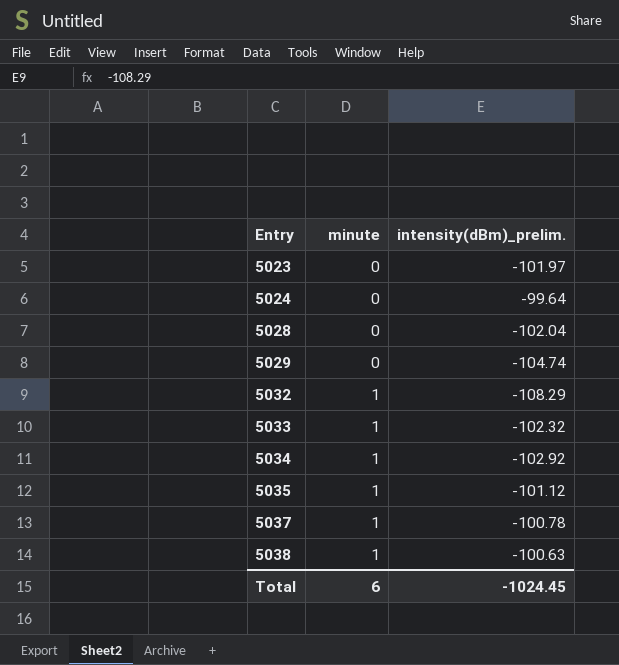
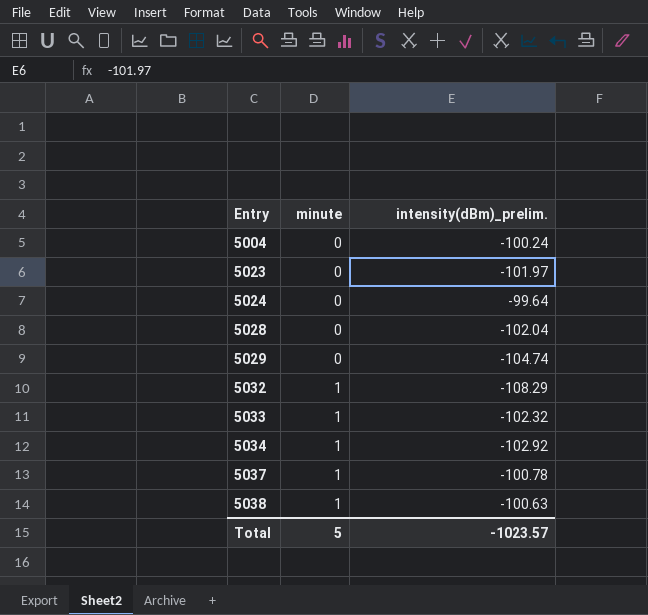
row 5035: 1 | -101.12 -> none
row 5004: none -> 0 | -100.24
Total | minute: 6 -> 5
Total | intensity(dBm)_prelim.: -1024.45 -> -1023.57

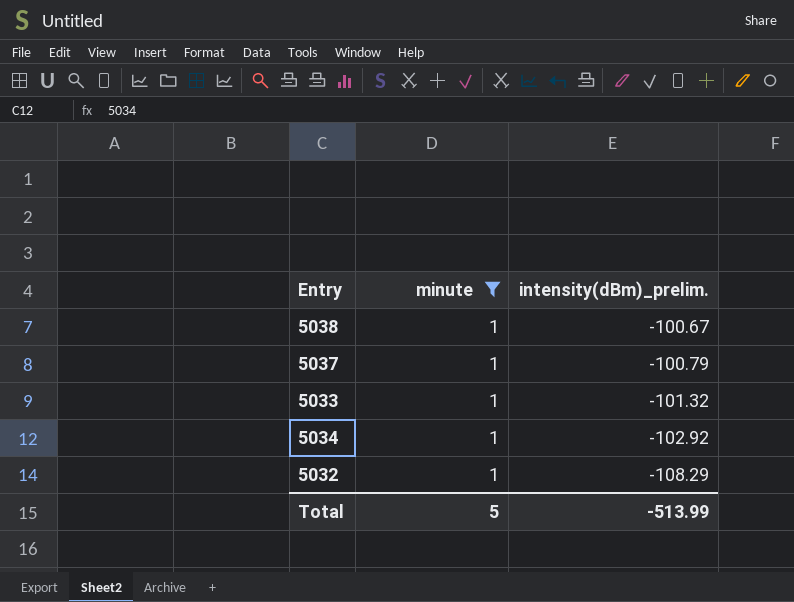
filter: none -> minute = 1
row order: Entry ascending -> intensity(dBm)_prelim. descending
5038 | intensity(dBm)_prelim.: -100.63 -> -100.67
5037 | intensity(dBm)_prelim.: -100.78 -> -100.79
5033 | intensity(dBm)_prelim.: -102.32 -> -101.32
Total | intensity(dBm)_prelim.: -1023.57 -> -513.99

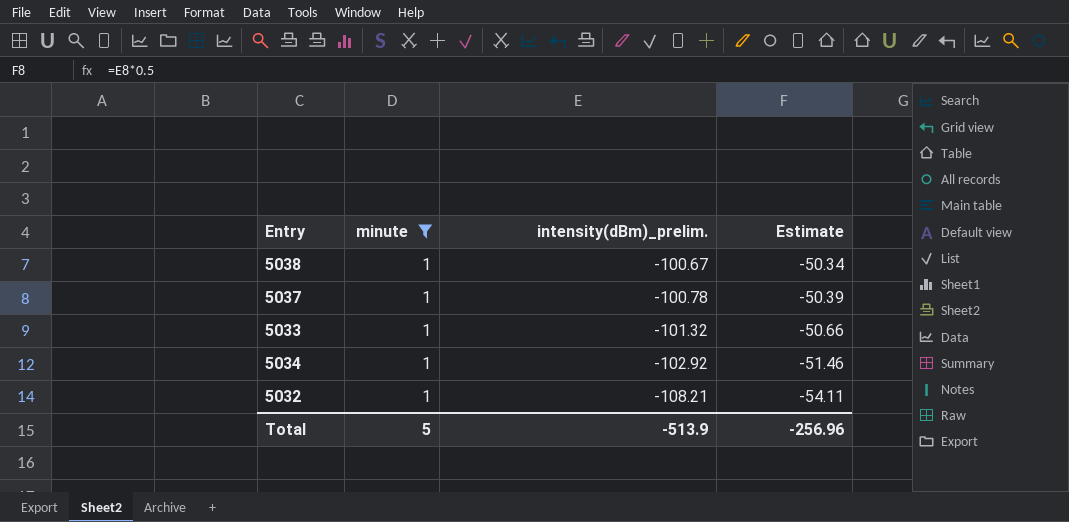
column Estimate | formula: none -> [intensity(dBm)_prelim.] * 0.5
5037 | intensity(dBm)_prelim.: -100.79 -> -100.78
5032 | intensity(dBm)_prelim.: -108.29 -> -108.21
Total | intensity(dBm)_prelim.: -513.99 -> -513.9

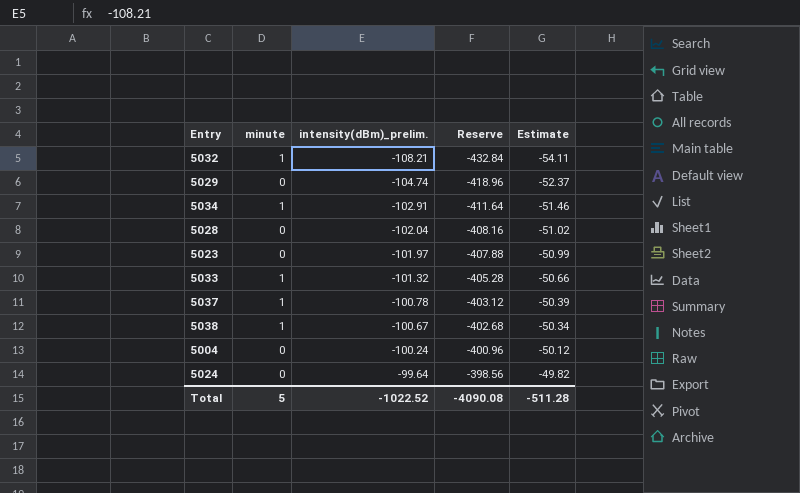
filter: minute = 1 -> none
row order: intensity(dBm)_prelim. descending -> intensity(dBm)_prelim. ascending
column Reserve | formula: none -> [intensity(dBm)_prelim.] * 4
5034 | intensity(dBm)_prelim.: -102.92 -> -102.91
Total | intensity(dBm)_prelim.: -513.9 -> -1022.52
Total | Estimate: -256.96 -> -511.28

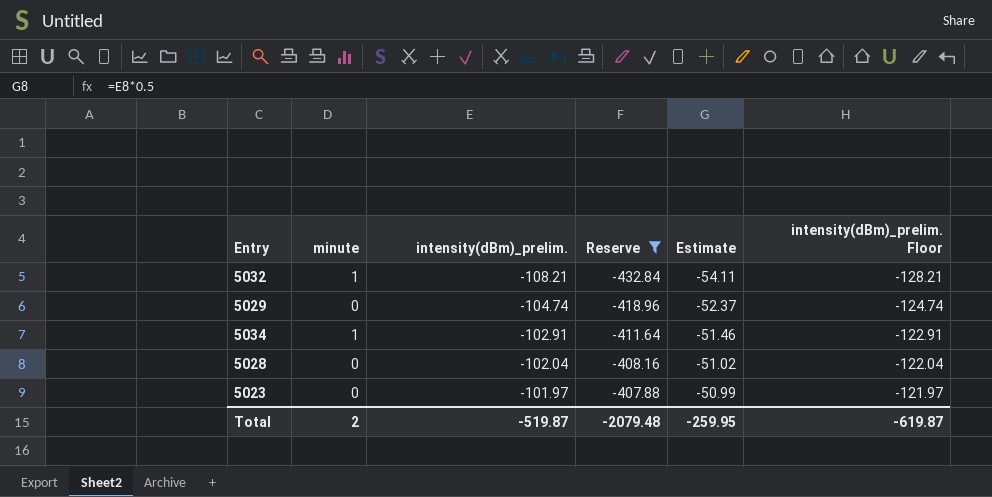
filter: none -> Reserve <= -407.88
column intensity(dBm)_prelim. Floor | formula: none -> [intensity(dBm)_prelim.] - 20
Total | minute: 5 -> 2
Total | intensity(dBm)_prelim.: -1022.52 -> -519.87
Total | Reserve: -4090.08 -> -2079.48
Total | Estimate: -511.28 -> -259.95

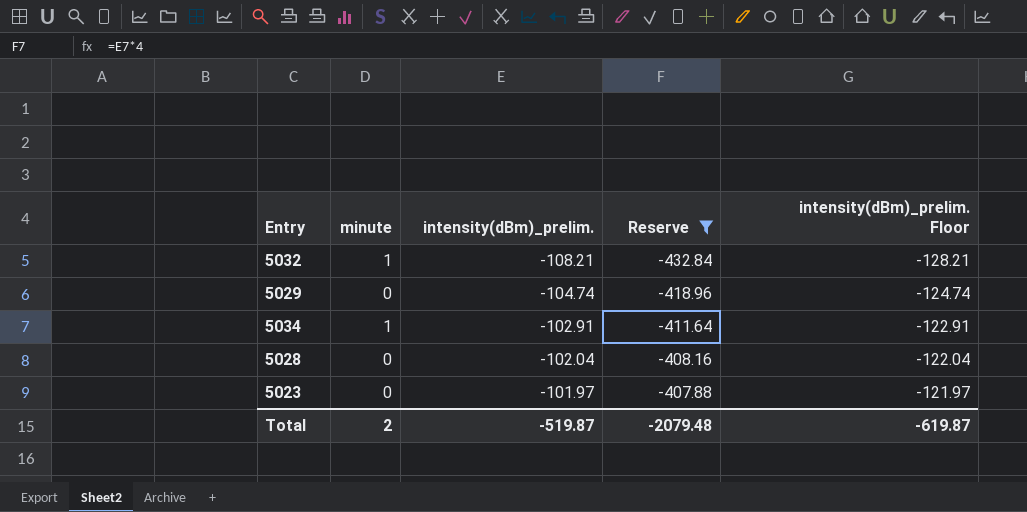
column Estimate | formula: [intensity(dBm)_prelim.] * 0.5 -> none

